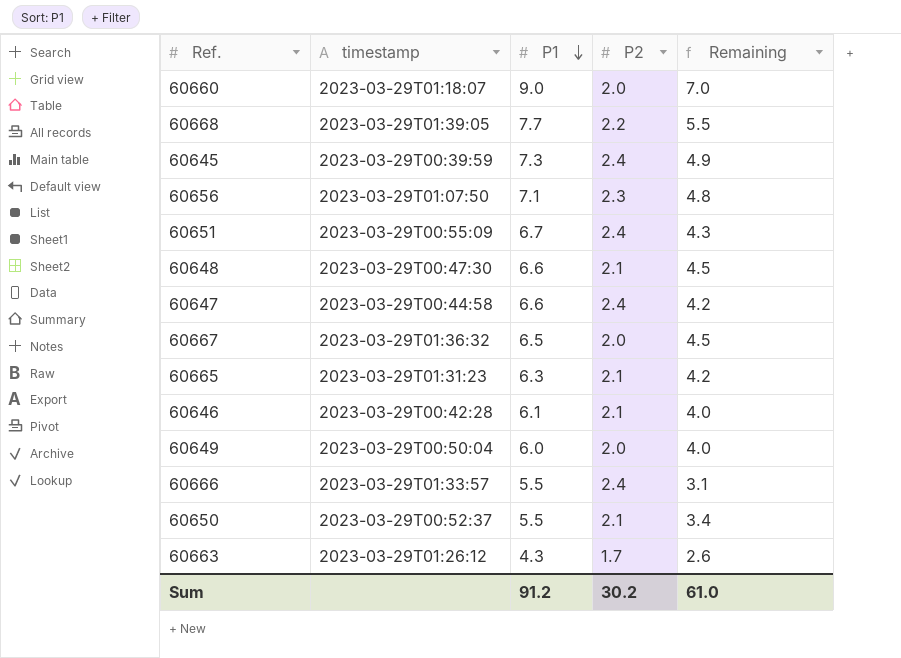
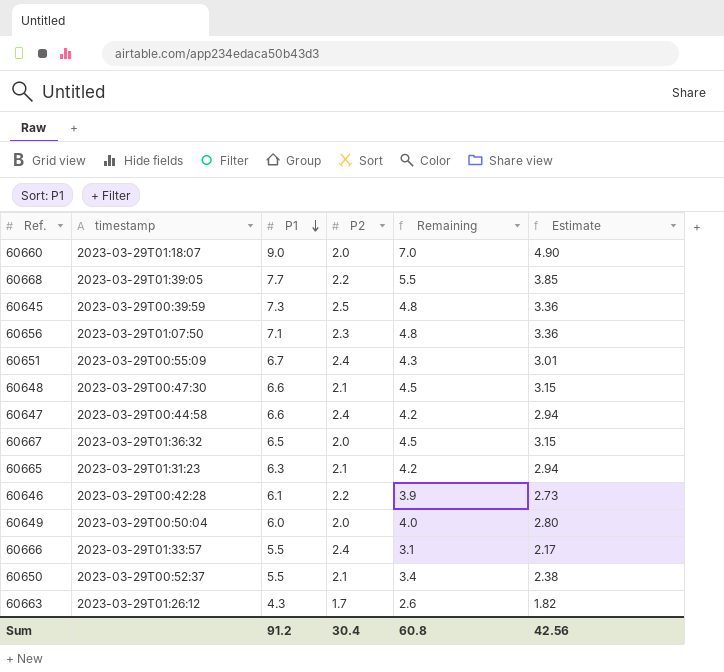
column Estimate | formula: none -> [Remaining] * 0.7
60645 | P2: 2.4 -> 2.5
60645 | Remaining: 4.9 -> 4.8
60646 | P2: 2.1 -> 2.2
60646 | Remaining: 4.0 -> 3.9
Sum | P2: 30.2 -> 30.4
Sum | Remaining: 61.0 -> 60.8

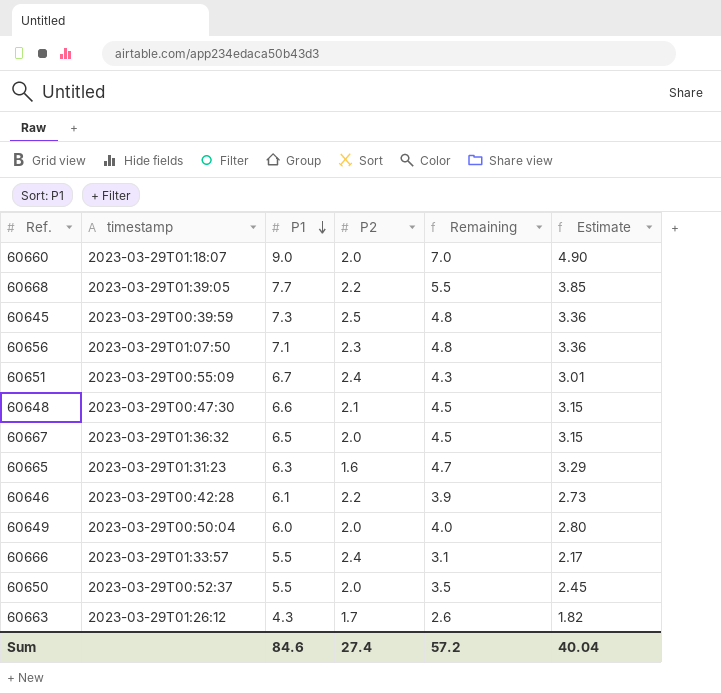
row 60647: 2023-03-29T00:44:58 | 6.6 | 2.4 | 4.2 | 2.94 -> none
60665 | P2: 2.1 -> 1.6
60665 | Remaining: 4.2 -> 4.7
60665 | Estimate: 2.94 -> 3.29
60650 | P2: 2.1 -> 2.0
60650 | Remaining: 3.4 -> 3.5
60650 | Estimate: 2.38 -> 2.45
Sum | P1: 91.2 -> 84.6
Sum | P2: 30.4 -> 27.4
Sum | Remaining: 60.8 -> 57.2
Sum | Estimate: 42.56 -> 40.04

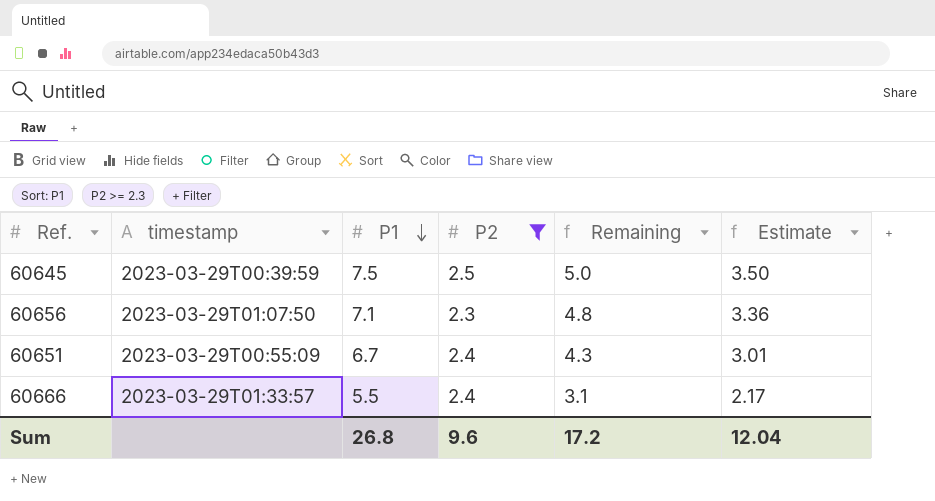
filter: none -> P2 >= 2.3
60645 | P1: 7.3 -> 7.5
60645 | Remaining: 4.8 -> 5.0
60645 | Estimate: 3.36 -> 3.50
Sum | P1: 84.6 -> 26.8
Sum | P2: 27.4 -> 9.6
Sum | Remaining: 57.2 -> 17.2
Sum | Estimate: 40.04 -> 12.04

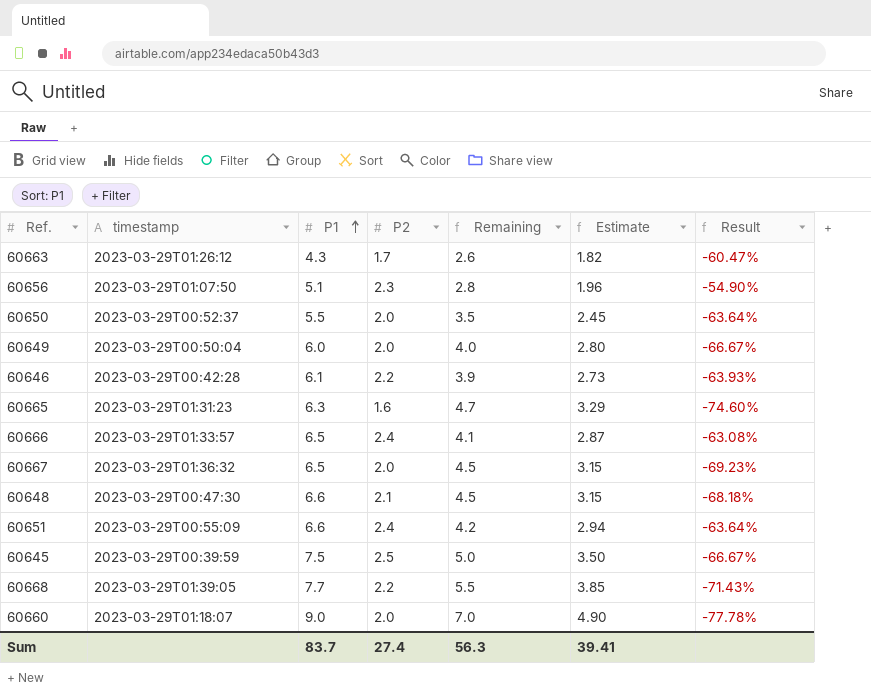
filter: P2 >= 2.3 -> none
row order: P1 descending -> P1 ascending
column Result | formula: none -> ([P2] - [P1]) / [P1]
60656 | P1: 7.1 -> 5.1
60656 | Remaining: 4.8 -> 2.8
60656 | Estimate: 3.36 -> 1.96
60666 | P1: 5.5 -> 6.5
60666 | Remaining: 3.1 -> 4.1
60666 | Estimate: 2.17 -> 2.87
60651 | P1: 6.7 -> 6.6
60651 | Remaining: 4.3 -> 4.2
60651 | Estimate: 3.01 -> 2.94
Sum | P1: 26.8 -> 83.7
Sum | P2: 9.6 -> 27.4
Sum | Remaining: 17.2 -> 56.3
Sum | Estimate: 12.04 -> 39.41

